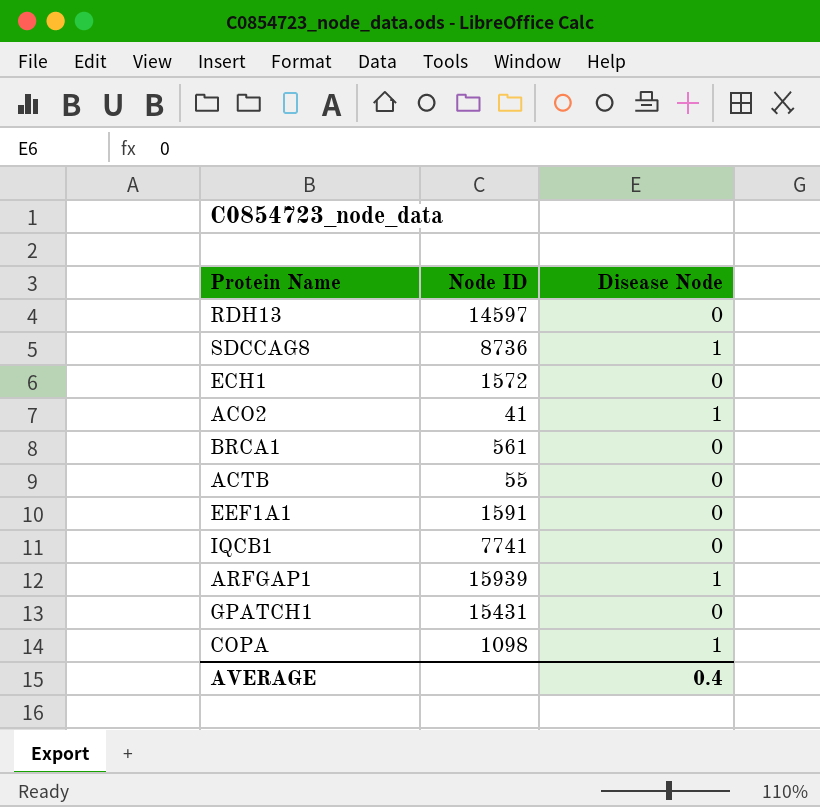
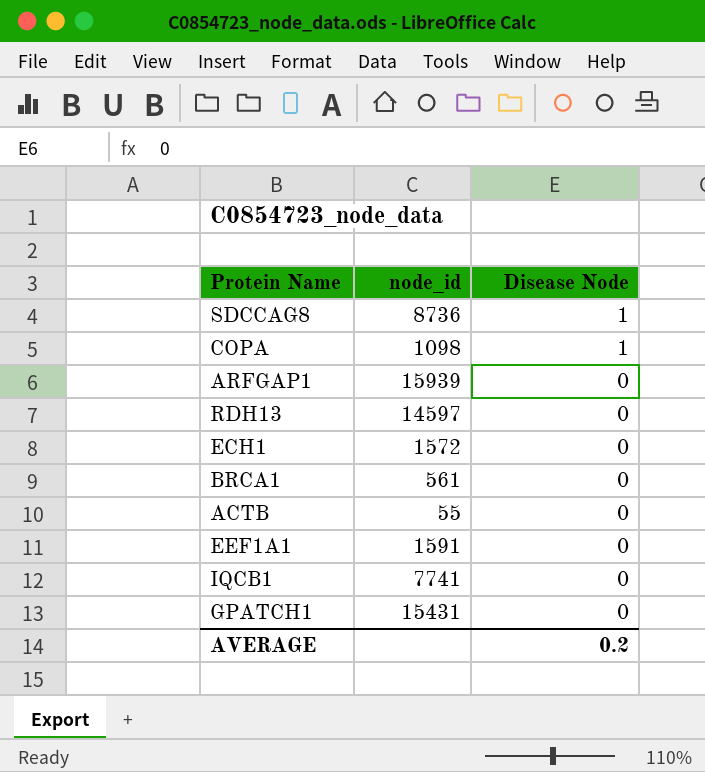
row order: none -> Disease Node descending
column name: Node ID -> node_id
row ACO2: 41 | 1 -> none
ARFGAP1 | Disease Node: 1 -> 0
AVERAGE | Disease Node: 0.4 -> 0.2

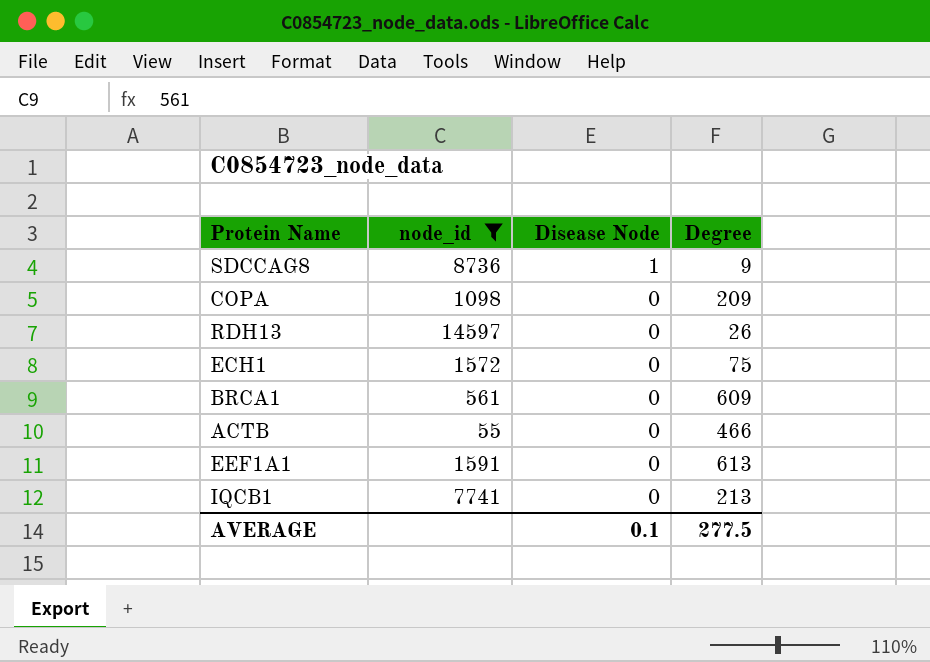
filter: none -> node_id <= 14597
column Degree | position: none -> 4
COPA | Disease Node: 1 -> 0
AVERAGE | Disease Node: 0.2 -> 0.1

